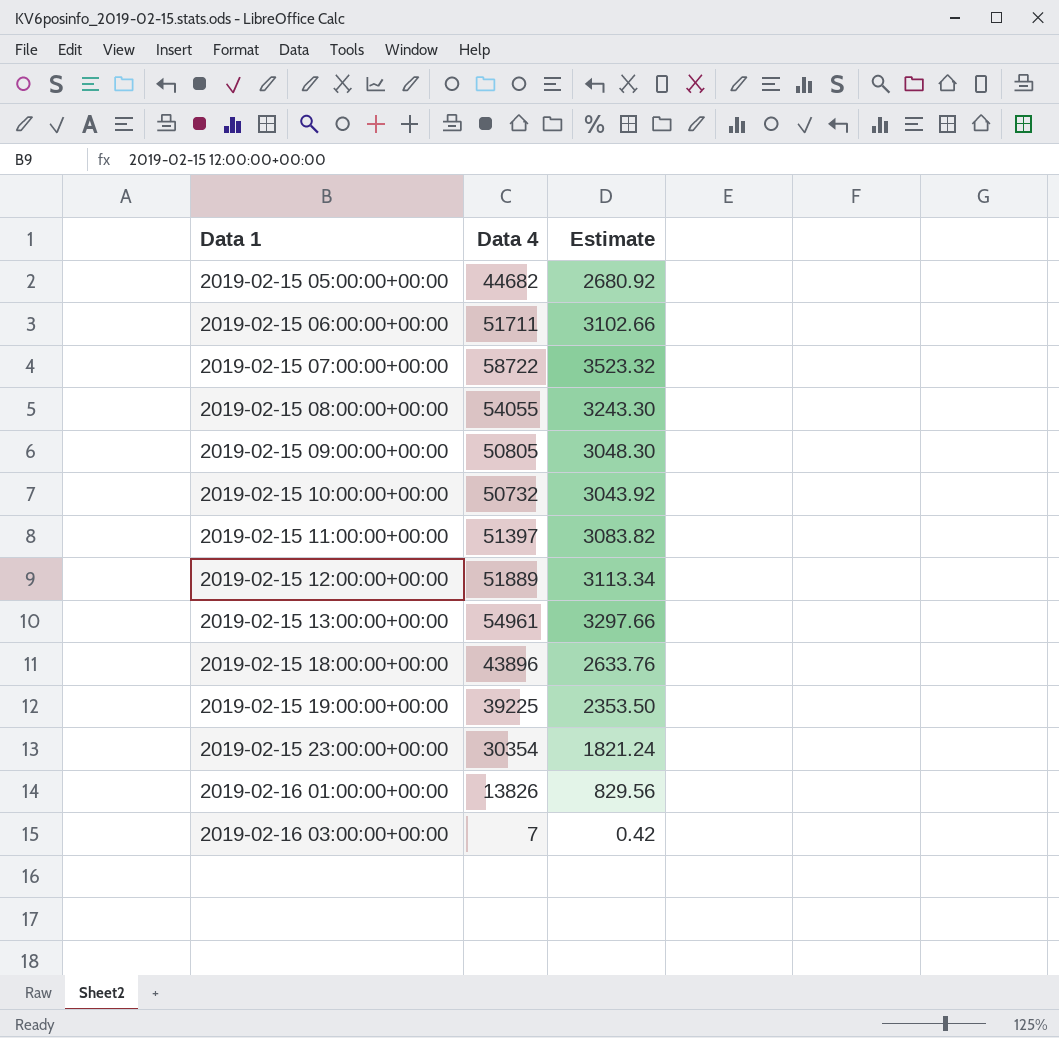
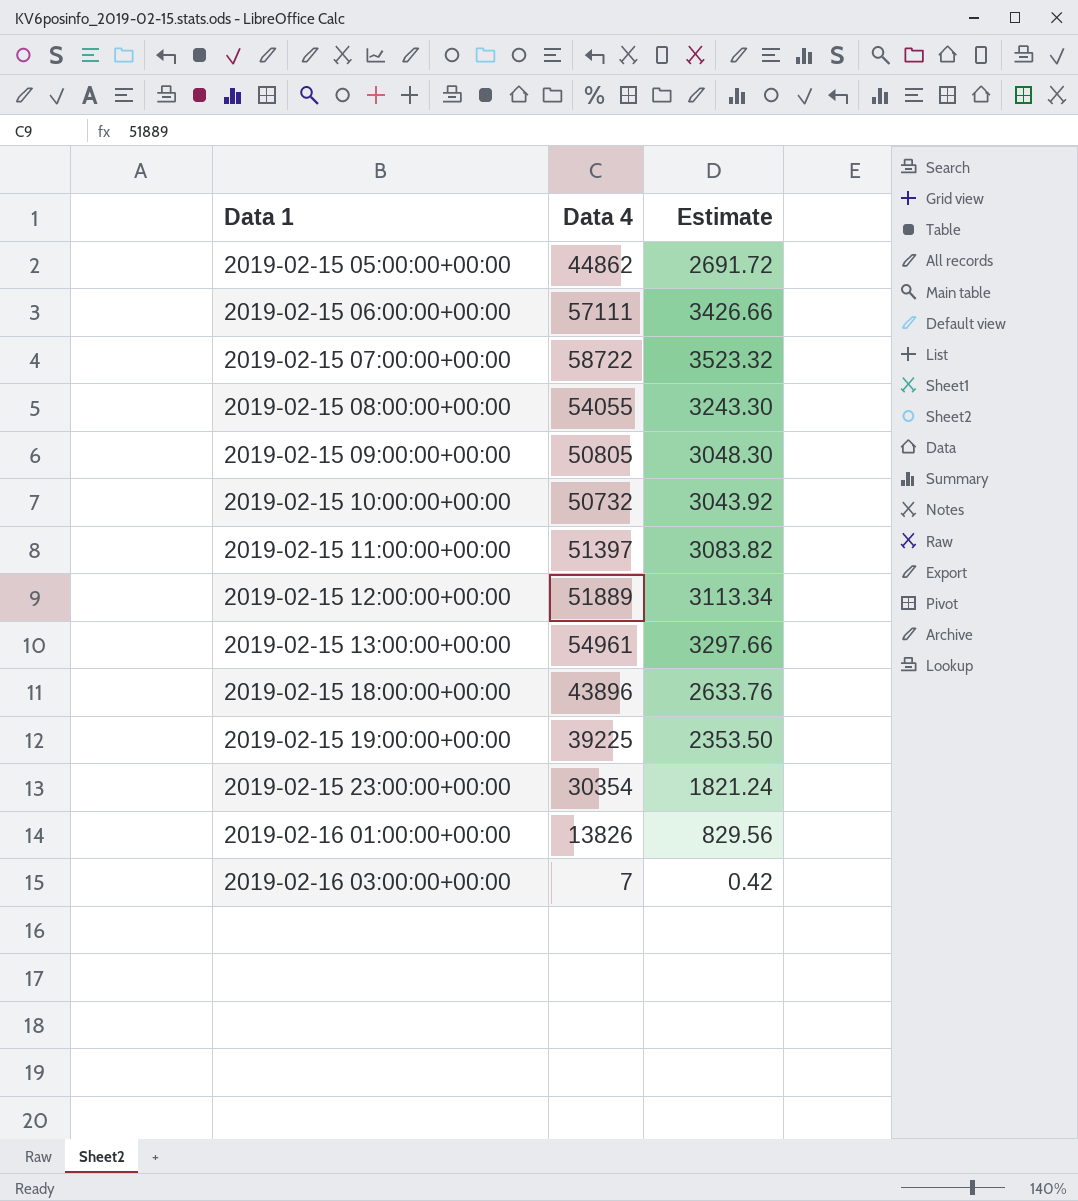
2019-02-15 05:00:00+00:00 | Data 4: 44682 -> 44862
2019-02-15 05:00:00+00:00 | Estimate: 2680.92 -> 2691.72
2019-02-15 06:00:00+00:00 | Data 4: 51711 -> 57111
2019-02-15 06:00:00+00:00 | Estimate: 3102.66 -> 3426.66

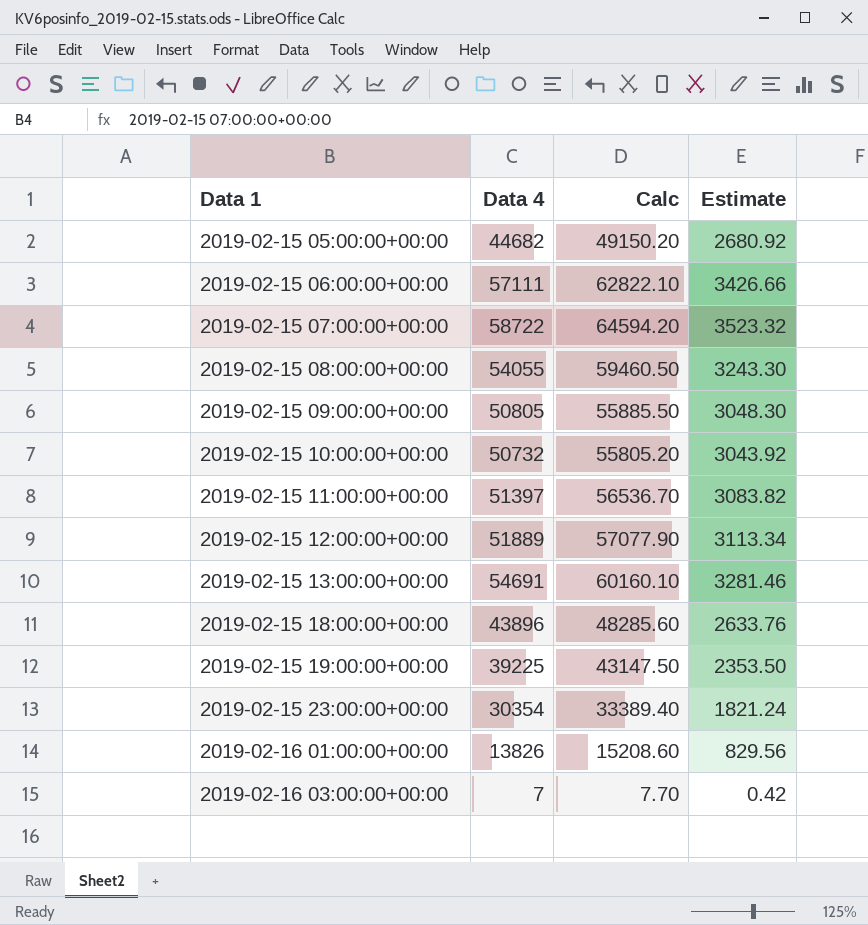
column Calc | formula: none -> [Data 4] * 1.1
2019-02-15 05:00:00+00:00 | Data 4: 44862 -> 44682
2019-02-15 05:00:00+00:00 | Estimate: 2691.72 -> 2680.92
2019-02-15 13:00:00+00:00 | Data 4: 54961 -> 54691
2019-02-15 13:00:00+00:00 | Estimate: 3297.66 -> 3281.46

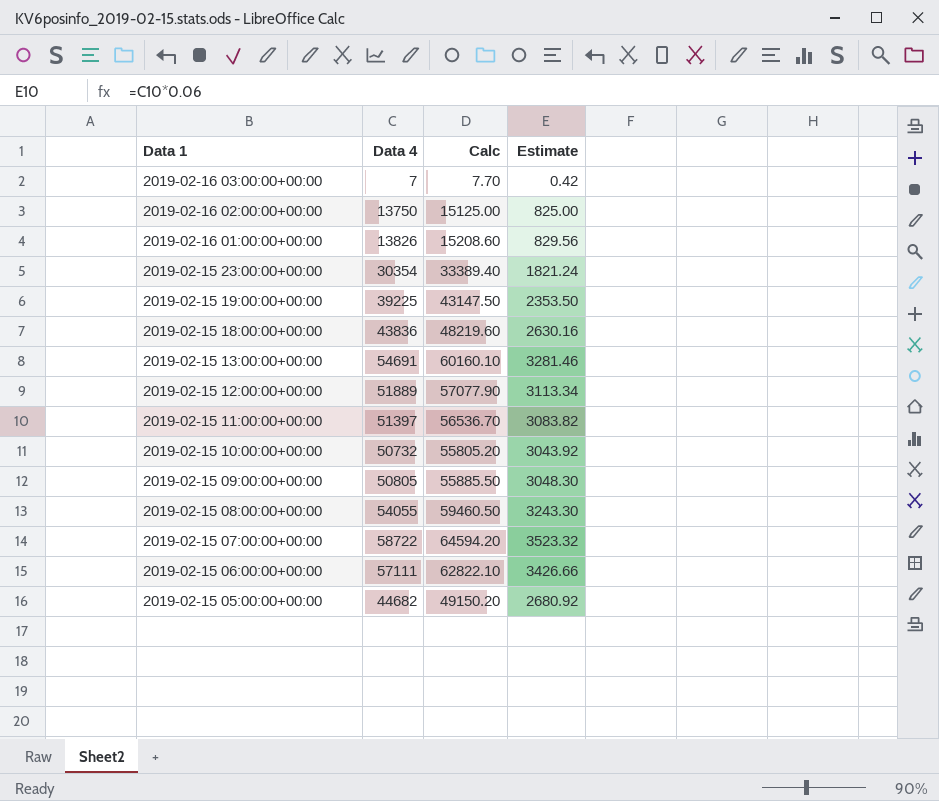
row order: Data 1 ascending -> Data 1 descending
row 2019-02-16 02:00:00+00:00: none -> 13750 | 15125.00 | 825.00
2019-02-15 18:00:00+00:00 | Data 4: 43896 -> 43836
2019-02-15 18:00:00+00:00 | Calc: 48285.60 -> 48219.60
2019-02-15 18:00:00+00:00 | Estimate: 2633.76 -> 2630.16

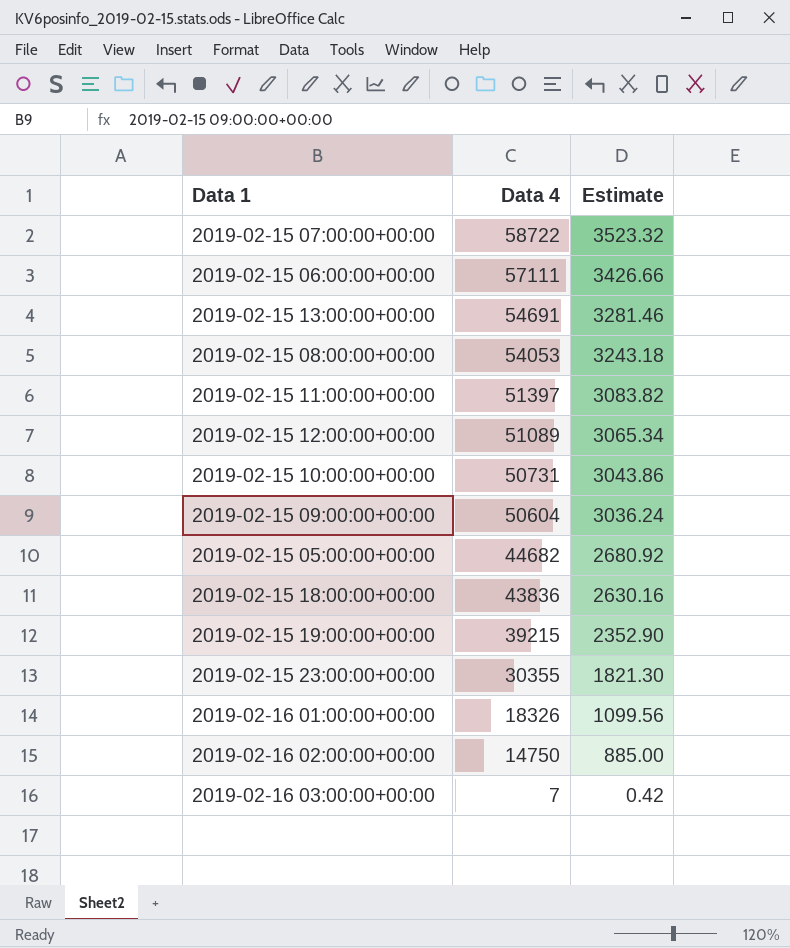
row order: Data 1 descending -> Data 4 descending
column Calc | formula: [Data 4] * 1.1 -> none
2019-02-15 08:00:00+00:00 | Data 4: 54055 -> 54053
2019-02-15 08:00:00+00:00 | Estimate: 3243.30 -> 3243.18
2019-02-15 12:00:00+00:00 | Data 4: 51889 -> 51089
2019-02-15 12:00:00+00:00 | Estimate: 3113.34 -> 3065.34
2019-02-15 10:00:00+00:00 | Data 4: 50732 -> 50731
2019-02-15 10:00:00+00:00 | Estimate: 3043.92 -> 3043.86
2019-02-15 09:00:00+00:00 | Data 4: 50805 -> 50604
2019-02-15 09:00:00+00:00 | Estimate: 3048.30 -> 3036.24
2019-02-15 19:00:00+00:00 | Data 4: 39225 -> 39215
2019-02-15 19:00:00+00:00 | Estimate: 2353.50 -> 2352.90
2019-02-15 23:00:00+00:00 | Data 4: 30354 -> 30355
2019-02-15 23:00:00+00:00 | Estimate: 1821.24 -> 1821.30
2019-02-16 01:00:00+00:00 | Data 4: 13826 -> 18326
2019-02-16 01:00:00+00:00 | Estimate: 829.56 -> 1099.56
2019-02-16 02:00:00+00:00 | Data 4: 13750 -> 14750
2019-02-16 02:00:00+00:00 | Estimate: 825.00 -> 885.00

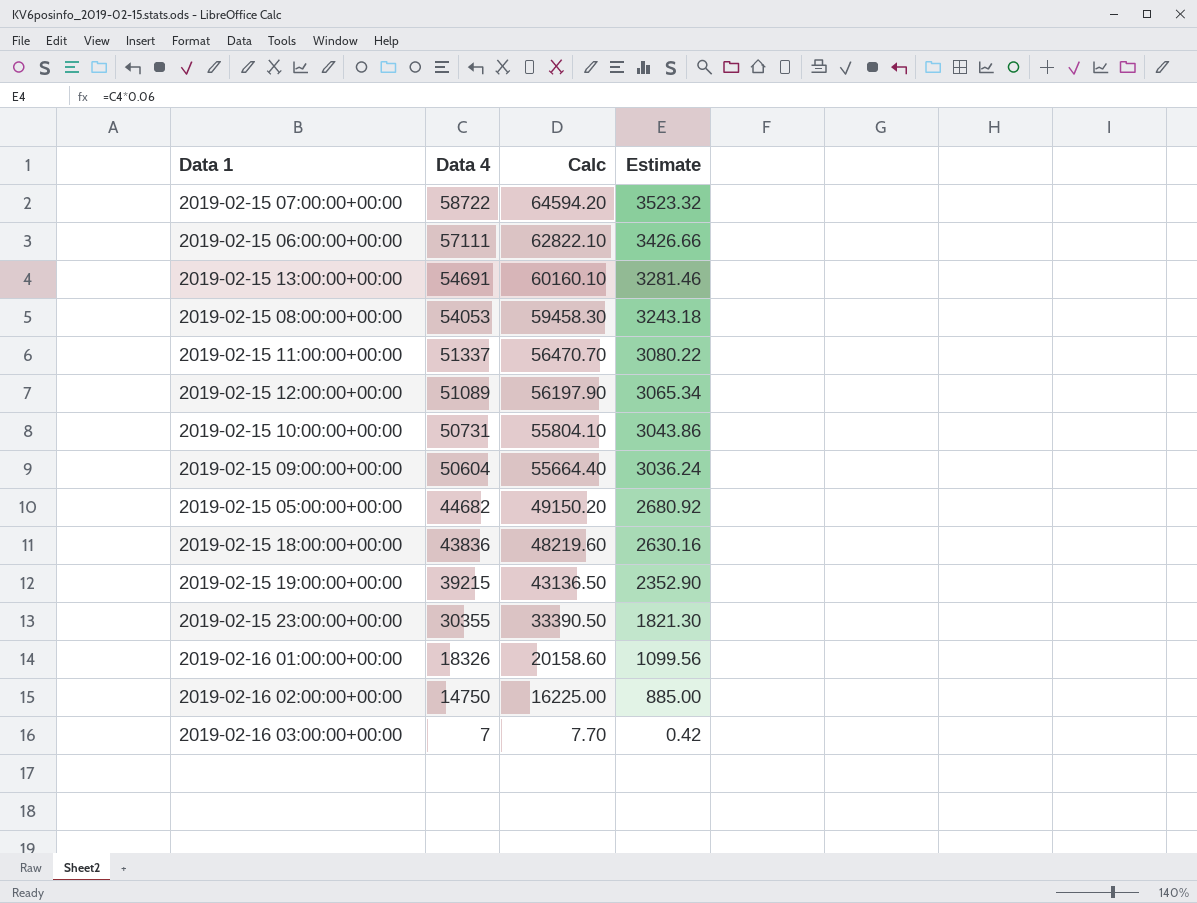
column Calc | formula: none -> [Data 4] * 1.1
2019-02-15 11:00:00+00:00 | Data 4: 51397 -> 51337
2019-02-15 11:00:00+00:00 | Estimate: 3083.82 -> 3080.22

